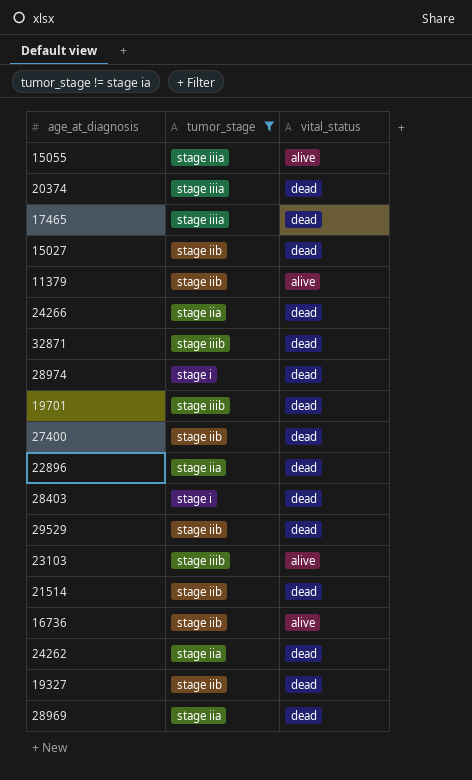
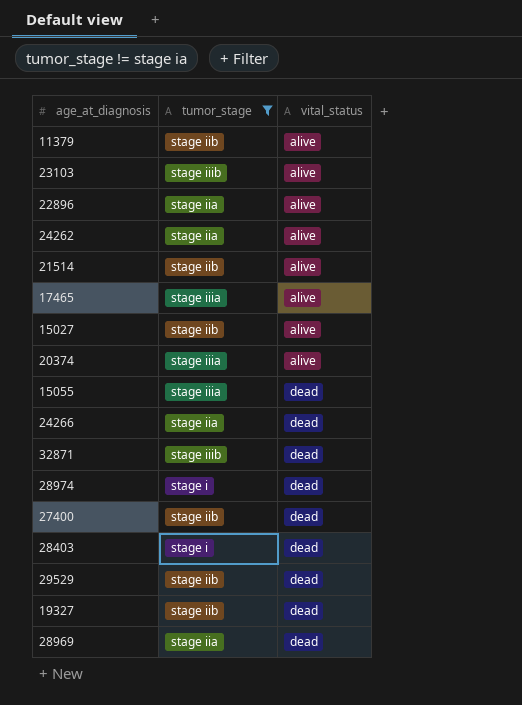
row order: none -> vital_status ascending
row 19701: stage iiib | dead -> none
row 16736: stage iib | alive -> none
22896 | vital_status: dead -> alive
24262 | vital_status: dead -> alive
21514 | vital_status: dead -> alive
17465 | vital_status: dead -> alive
15027 | vital_status: dead -> alive
20374 | vital_status: dead -> alive
15055 | vital_status: alive -> dead

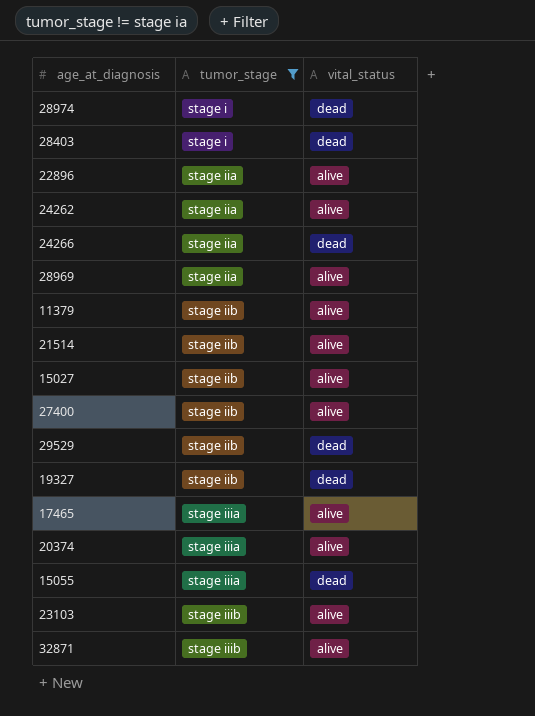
row order: vital_status ascending -> tumor_stage ascending
28969 | vital_status: dead -> alive
27400 | vital_status: dead -> alive
32871 | vital_status: dead -> alive

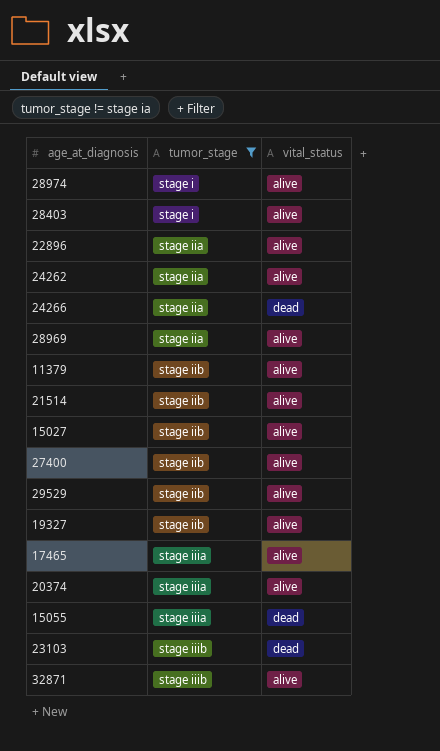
28974 | vital_status: dead -> alive
28403 | vital_status: dead -> alive
29529 | vital_status: dead -> alive
19327 | vital_status: dead -> alive
23103 | vital_status: alive -> dead

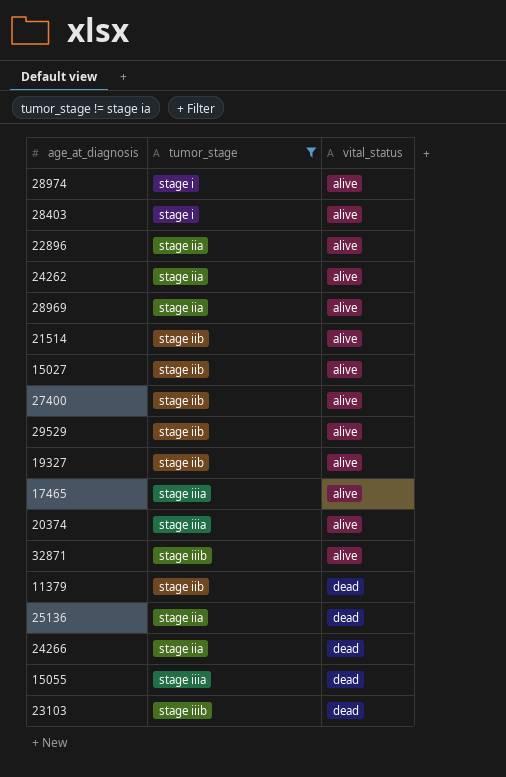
row order: tumor_stage ascending -> vital_status ascending
11379 | vital_status: alive -> dead
row 25136: none -> stage iia | dead

